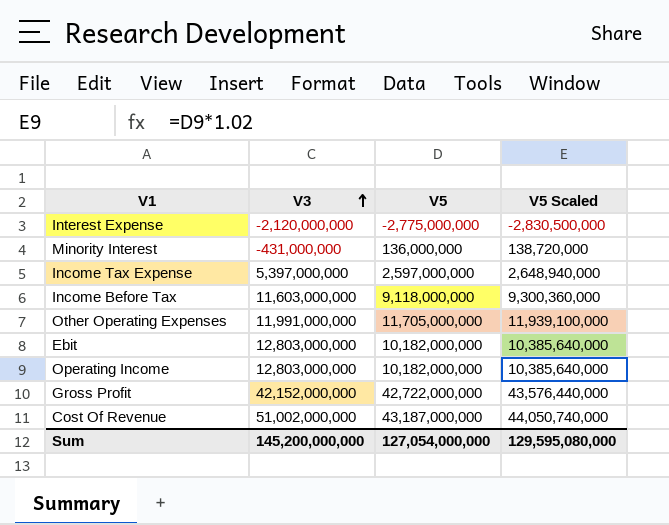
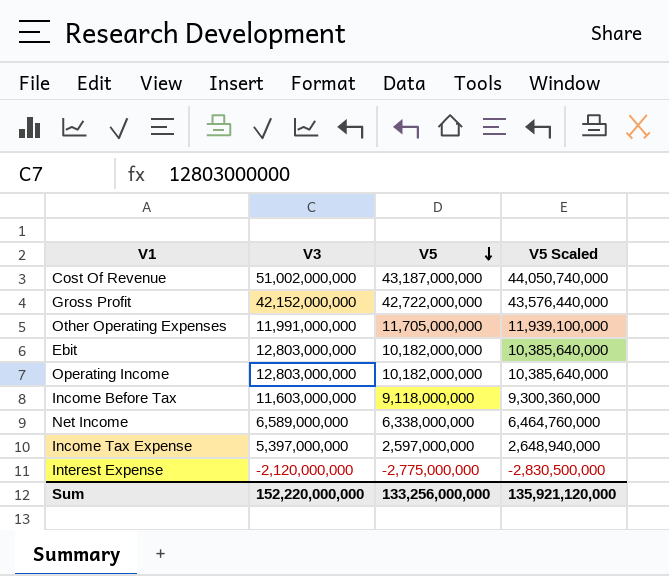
row order: V3 ascending -> V5 descending
row Minority Interest: -431,000,000 | 136,000,000 | 138,720,000 -> none
row Net Income: none -> 6,589,000,000 | 6,338,000,000 | 6,464,760,000
Sum | V3: 145,200,000,000 -> 152,220,000,000
Sum | V5: 127,054,000,000 -> 133,256,000,000
Sum | V5 Scaled: 129,595,080,000 -> 135,921,120,000

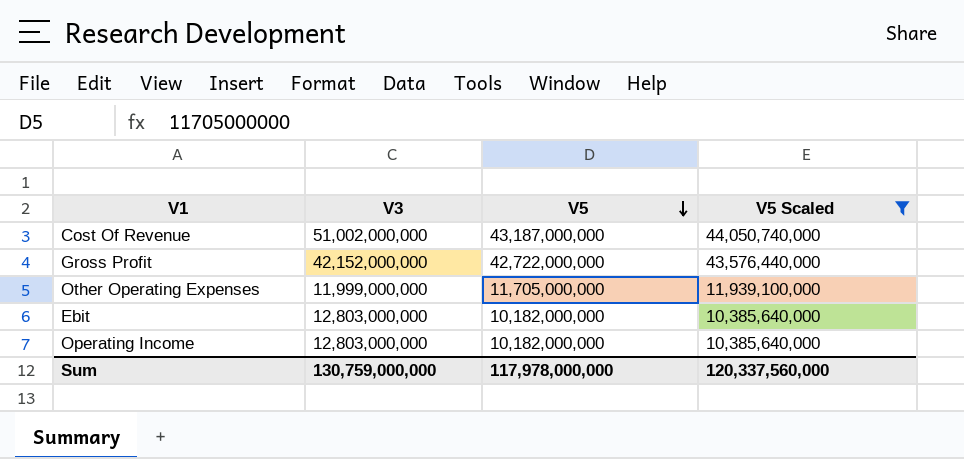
filter: none -> V5 Scaled >= 10,385,640,000
Other Operating Expenses | V3: 11,991,000,000 -> 11,999,000,000
Sum | V3: 152,220,000,000 -> 130,759,000,000
Sum | V5: 133,256,000,000 -> 117,978,000,000
Sum | V5 Scaled: 135,921,120,000 -> 120,337,560,000

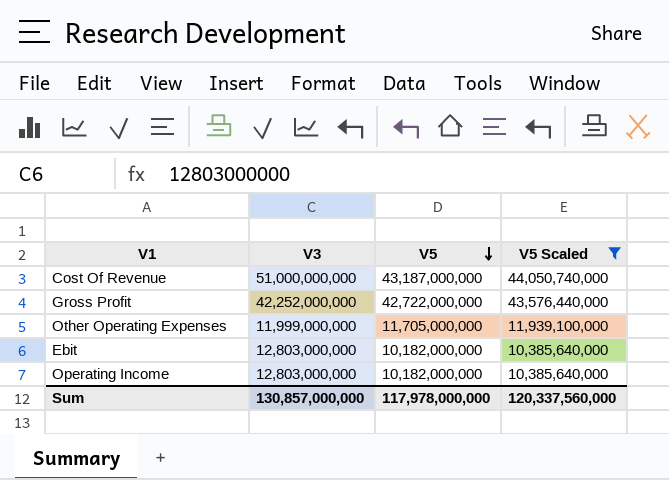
Cost Of Revenue | V3: 51,002,000,000 -> 51,000,000,000
Gross Profit | V3: 42,152,000,000 -> 42,252,000,000
Sum | V3: 130,759,000,000 -> 130,857,000,000

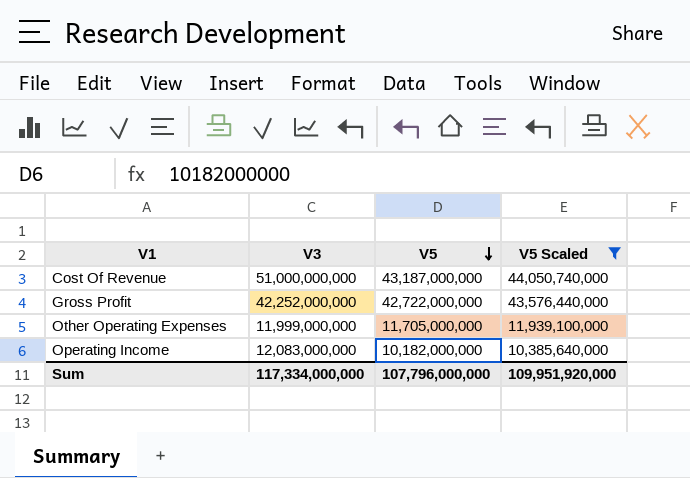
row Ebit: 12,803,000,000 | 10,182,000,000 | 10,385,640,000 -> none
Operating Income | V3: 12,803,000,000 -> 12,083,000,000
Sum | V3: 130,857,000,000 -> 117,334,000,000
Sum | V5: 117,978,000,000 -> 107,796,000,000
Sum | V5 Scaled: 120,337,560,000 -> 109,951,920,000

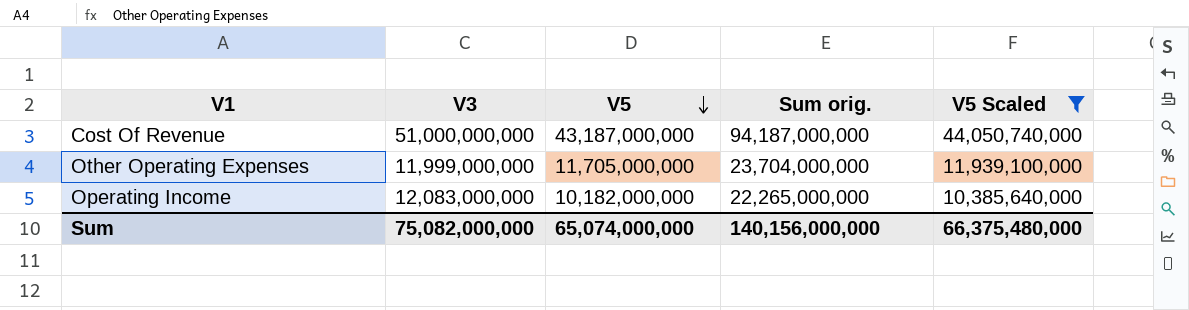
column Sum orig. | formula: none -> [V3] + [V5]
row Gross Profit: 42,252,000,000 | 42,722,000,000 | 43,576,440,000 -> none
Sum | V3: 117,334,000,000 -> 75,082,000,000
Sum | V5: 107,796,000,000 -> 65,074,000,000
Sum | V5 Scaled: 109,951,920,000 -> 66,375,480,000

